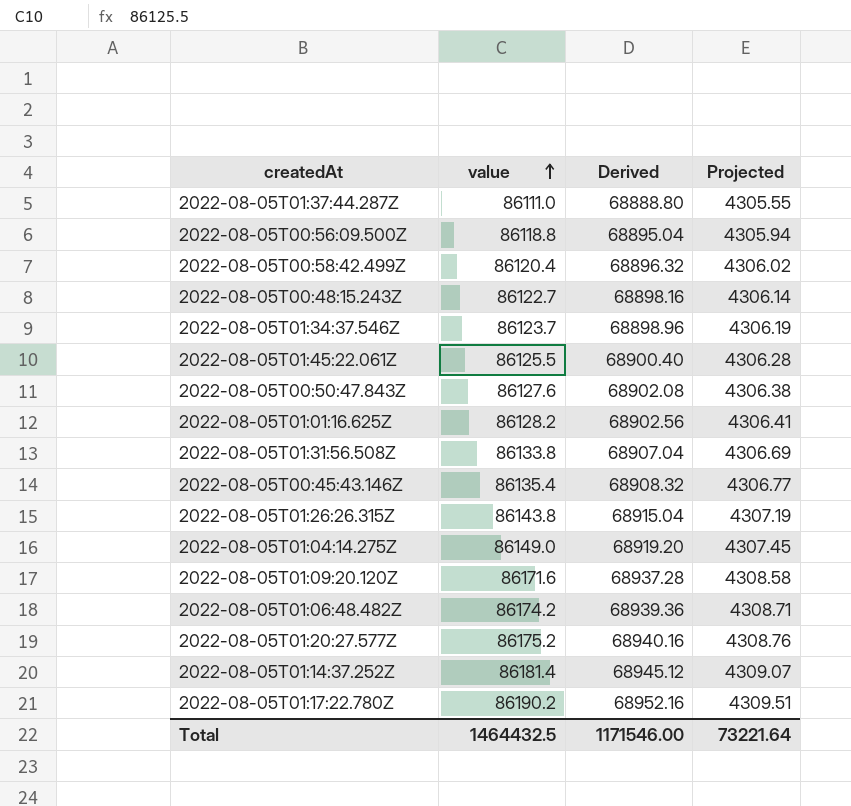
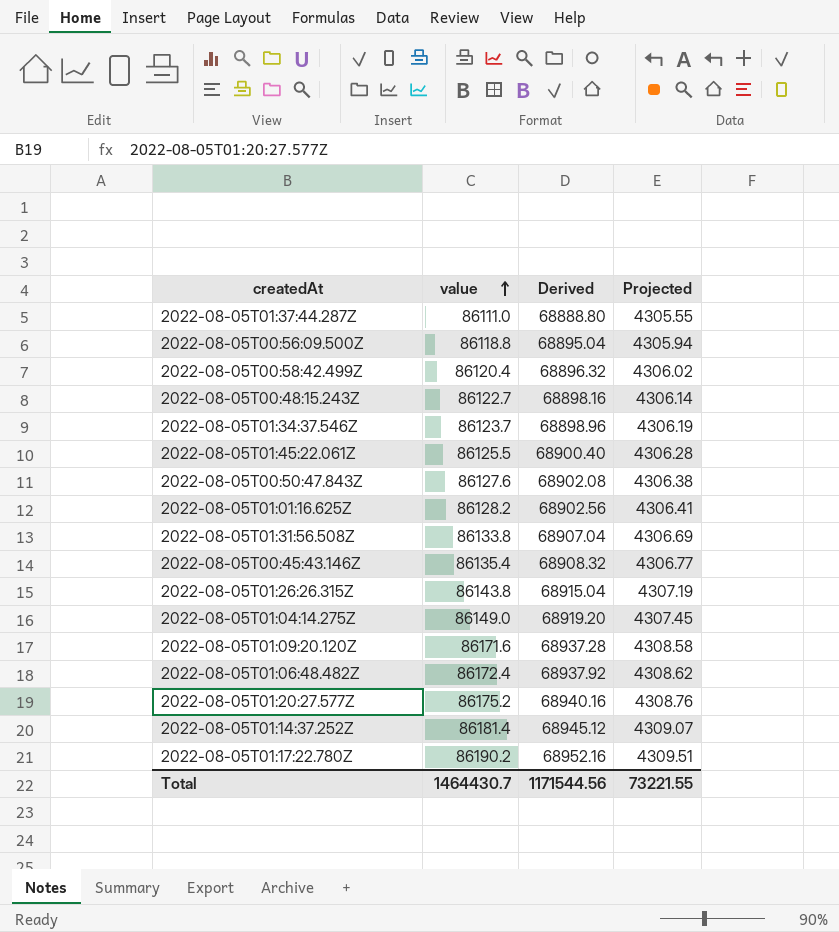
2022-08-05T01:06:48.482Z | value: 86174.2 -> 86172.4
2022-08-05T01:06:48.482Z | Derived: 68939.36 -> 68937.92
2022-08-05T01:06:48.482Z | Projected: 4308.71 -> 4308.62
Total | value: 1464432.5 -> 1464430.7
Total | Derived: 1171546.00 -> 1171544.56
Total | Projected: 73221.64 -> 73221.55

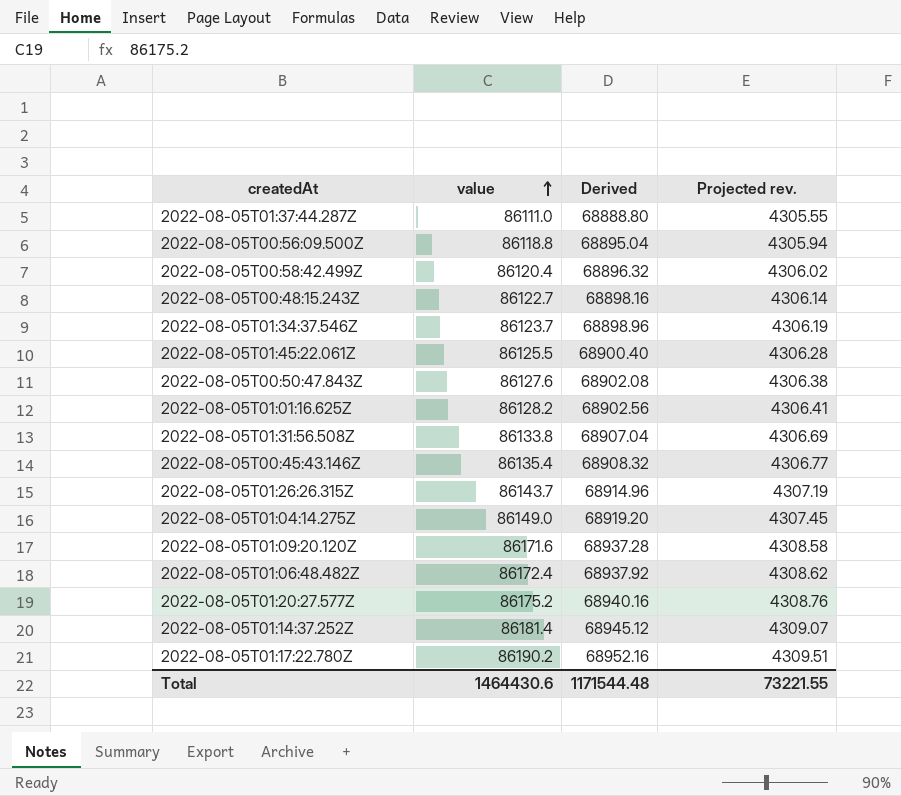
column name: Projected -> Projected rev.
2022-08-05T01:26:26.315Z | value: 86143.8 -> 86143.7
2022-08-05T01:26:26.315Z | Derived: 68915.04 -> 68914.96
Total | value: 1464430.7 -> 1464430.6
Total | Derived: 1171544.56 -> 1171544.48

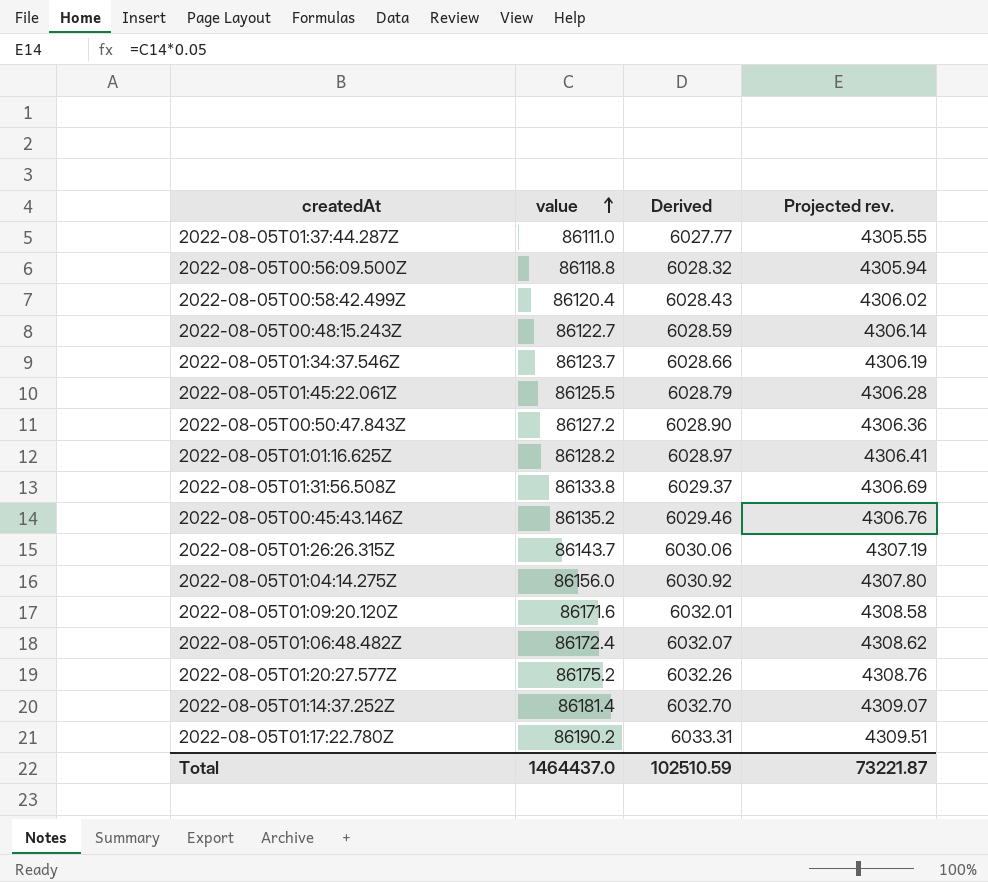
column Derived | formula: [value] * 0.8 -> [value] * 0.07
2022-08-05T00:50:47.843Z | value: 86127.6 -> 86127.2
2022-08-05T00:50:47.843Z | Projected rev.: 4306.38 -> 4306.36
2022-08-05T00:45:43.146Z | value: 86135.4 -> 86135.2
2022-08-05T00:45:43.146Z | Projected rev.: 4306.77 -> 4306.76
2022-08-05T01:04:14.275Z | value: 86149.0 -> 86156.0
2022-08-05T01:04:14.275Z | Projected rev.: 4307.45 -> 4307.80
Total | value: 1464430.6 -> 1464437.0
Total | Derived: 1171544.48 -> 102510.59
Total | Projected rev.: 73221.55 -> 73221.87

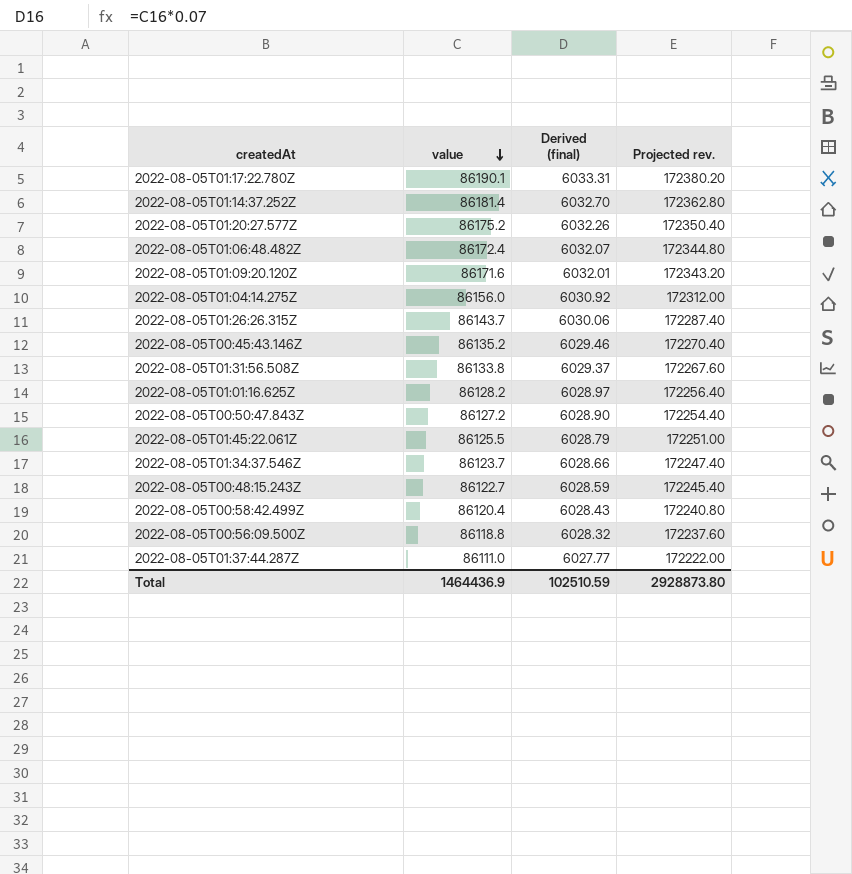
row order: value ascending -> value descending
column name: Derived -> Derived (final)
column Projected rev. | formula: [value] * 0.05 -> [value] * 2
2022-08-05T01:17:22.780Z | value: 86190.2 -> 86190.1
Total | value: 1464437.0 -> 1464436.9
Total | Projected rev.: 73221.87 -> 2928873.80

